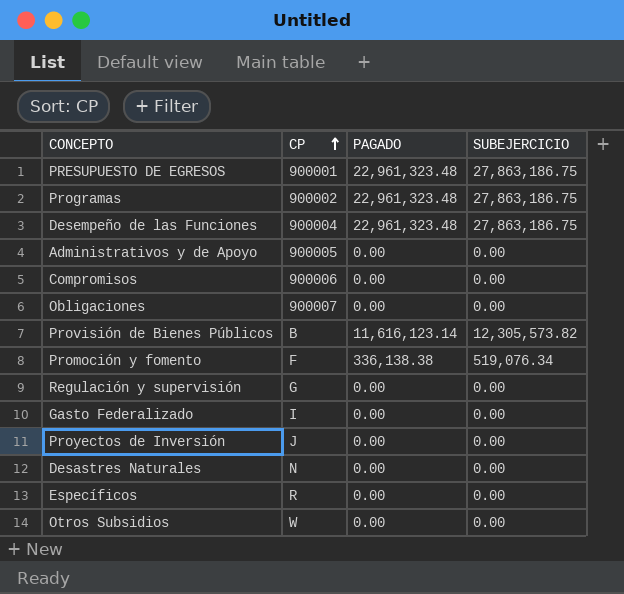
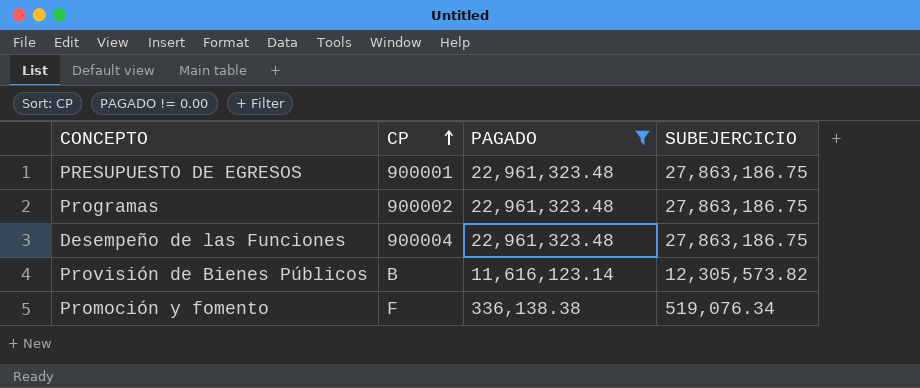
filter: none -> PAGADO != 0.00

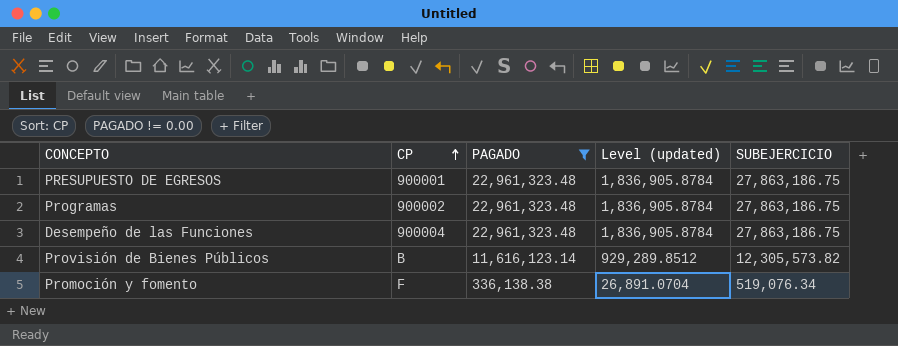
column Level (updated) | formula: none -> [PAGADO] * 0.08

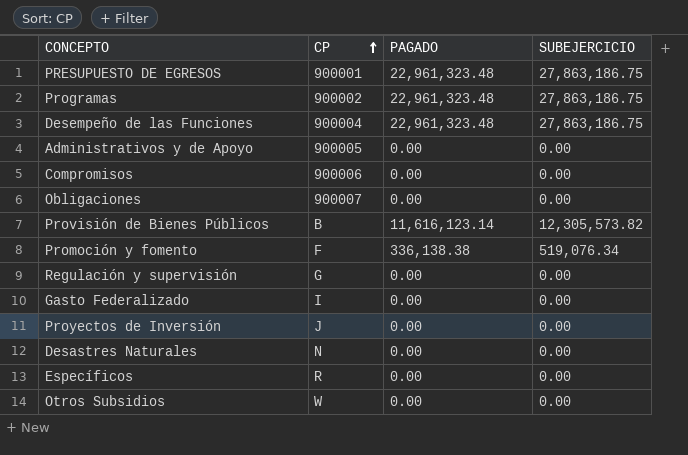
filter: PAGADO != 0.00 -> none
column Level (updated) | formula: [PAGADO] * 0.08 -> none

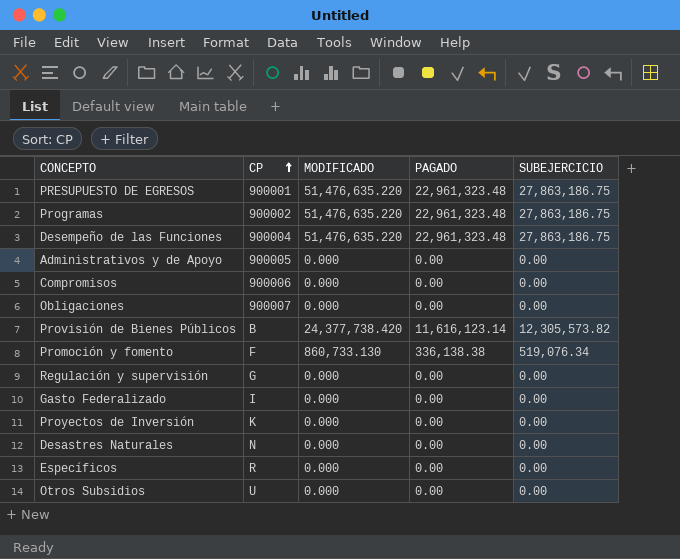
column MODIFICADO | position: none -> 3
Proyectos de Inversión | CP: J -> K
Otros Subsidios | CP: W -> U

